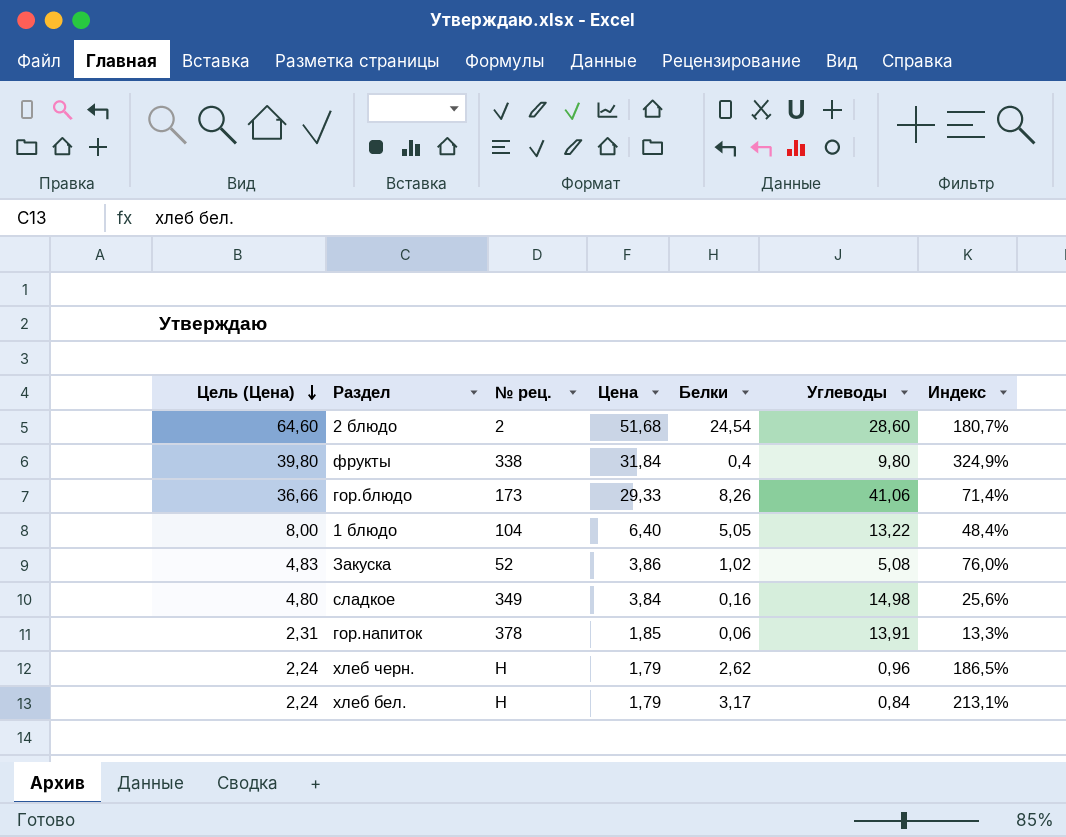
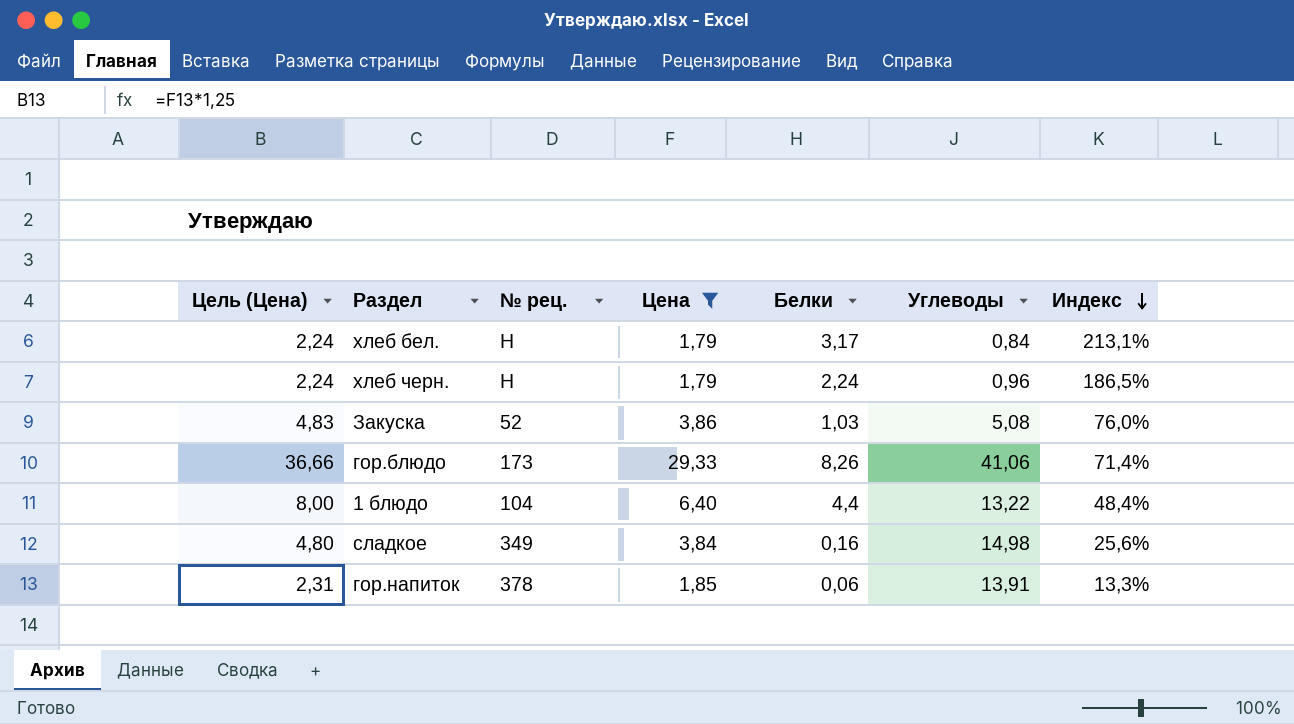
filter: none -> Цена <= 29,33
row order: Цель (Цена) descending -> Индекс descending
хлеб черн. | Белки: 2,62 -> 2,24
Закуска | Белки: 1,02 -> 1,03
1 блюдо | Белки: 5,05 -> 4,4

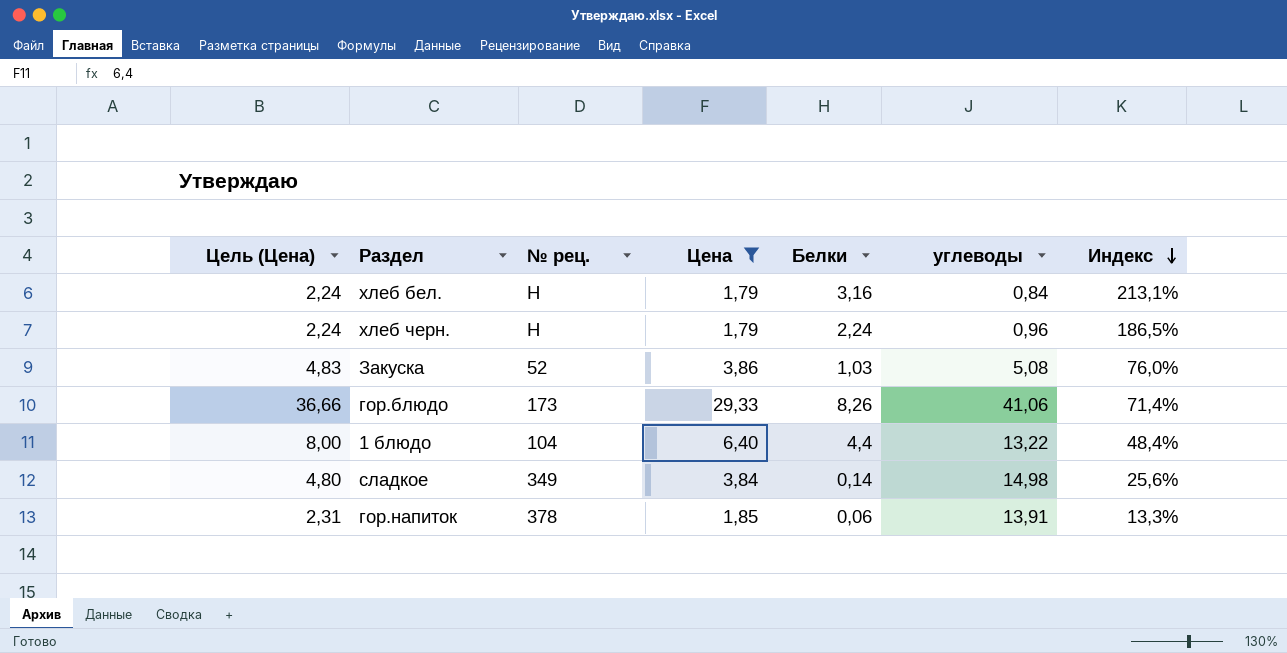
column name: Углеводы -> углеводы
хлеб бел. | Белки: 3,17 -> 3,16
сладкое | Белки: 0,16 -> 0,14

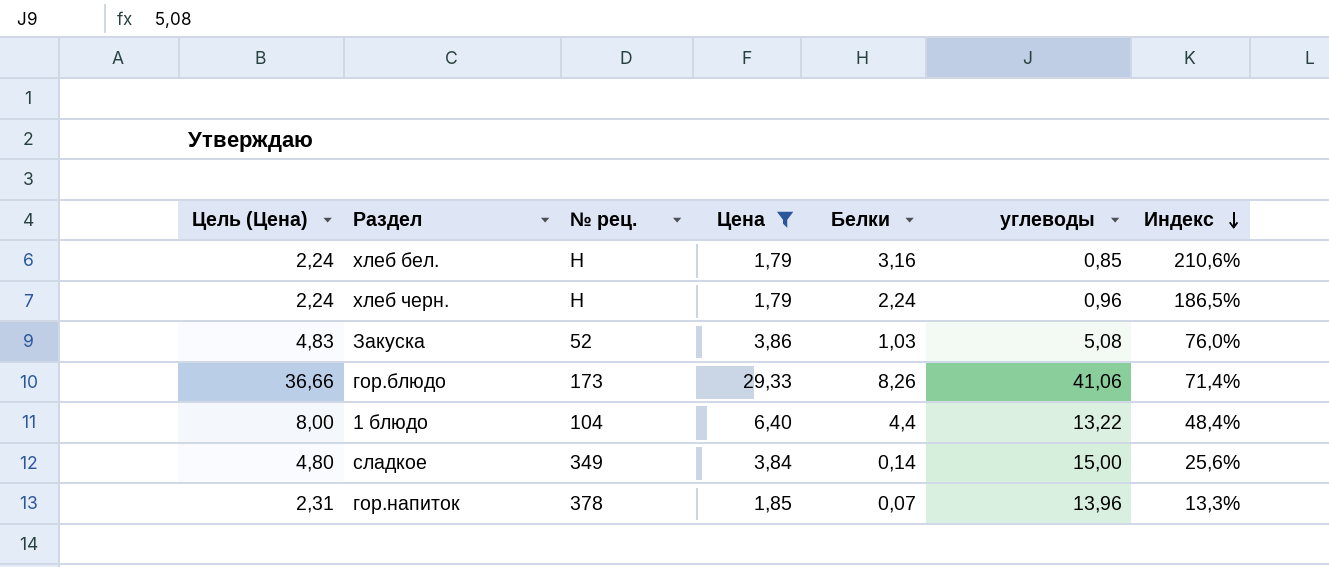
хлеб бел. | углеводы: 0,84 -> 0,85
хлеб бел. | Индекс: 213,1% -> 210,6%
сладкое | углеводы: 14,98 -> 15,00
гор.напиток | Белки: 0,06 -> 0,07
гор.напиток | углеводы: 13,91 -> 13,96

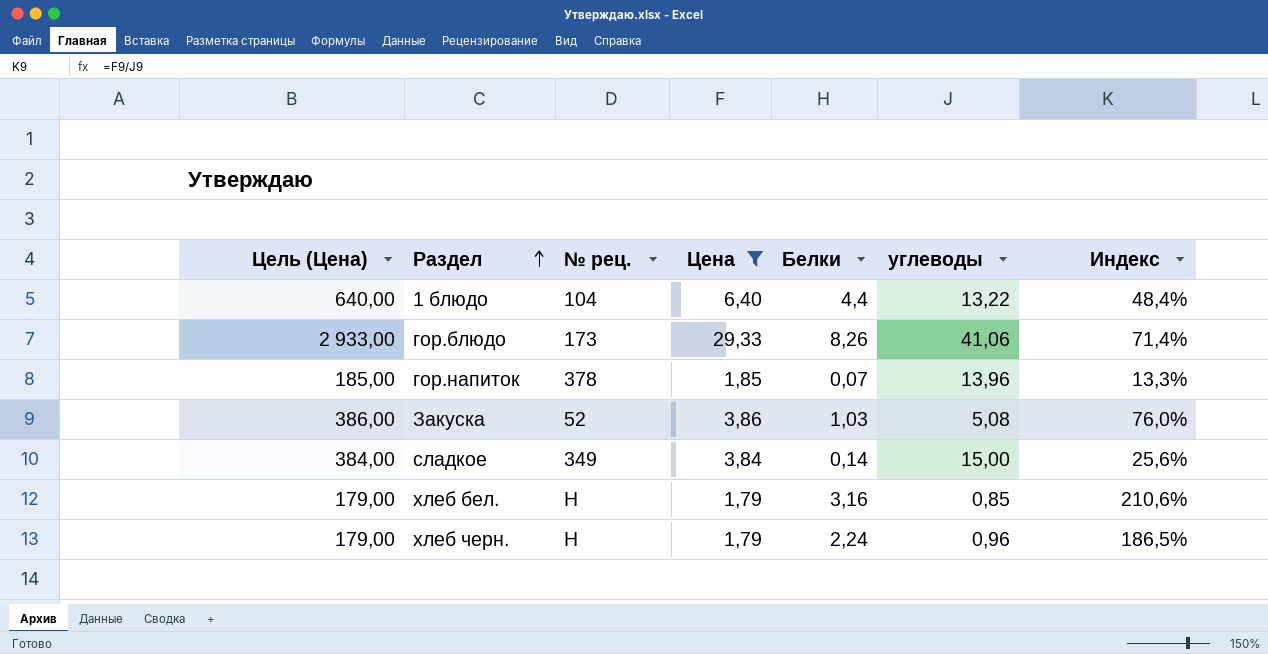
row order: Индекс descending -> Раздел ascending
column Цель (Цена) | formula: [Цена] * 1,25 -> [Цена] * 100

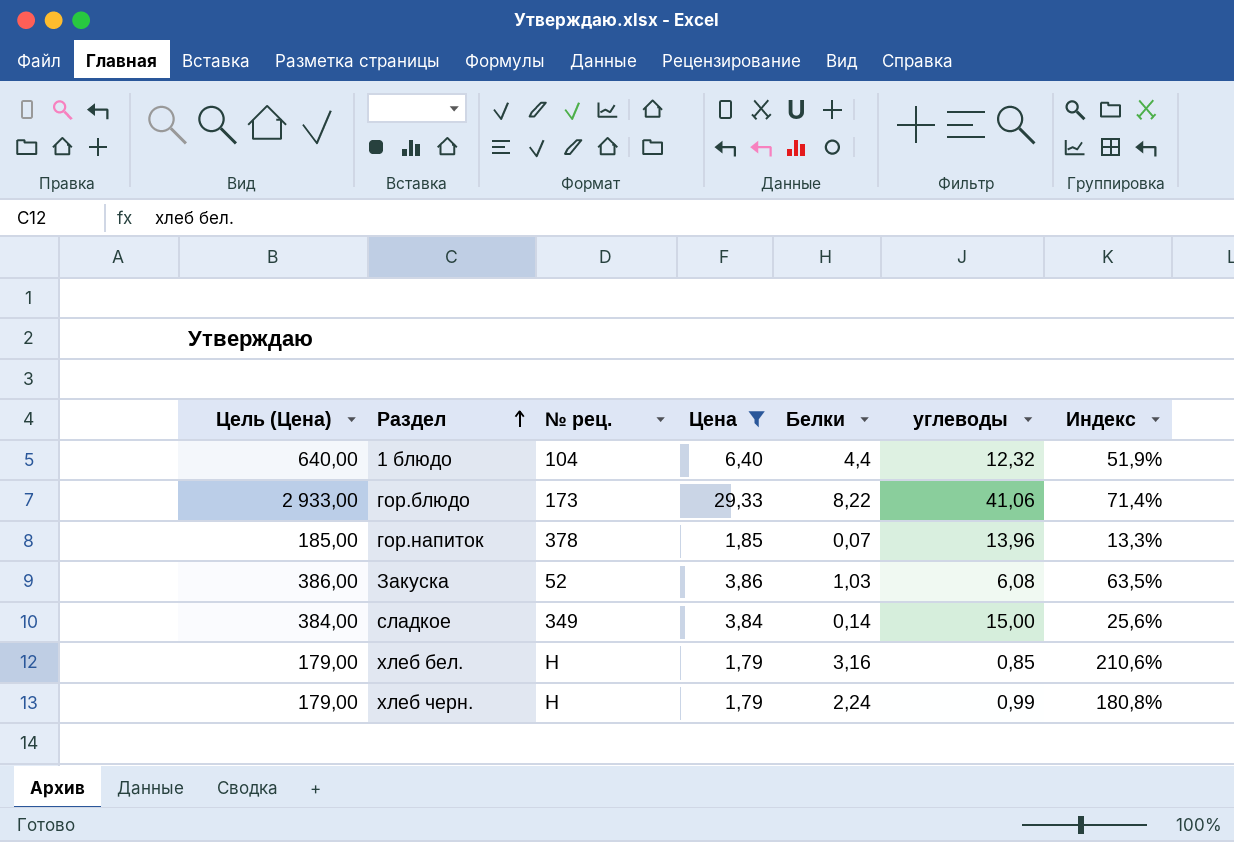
1 блюдо | углеводы: 13,22 -> 12,32
1 блюдо | Индекс: 48,4% -> 51,9%
гор.блюдо | Белки: 8,26 -> 8,22
Закуска | углеводы: 5,08 -> 6,08
Закуска | Индекс: 76,0% -> 63,5%
хлеб черн. | углеводы: 0,96 -> 0,99
хлеб черн. | Индекс: 186,5% -> 180,8%

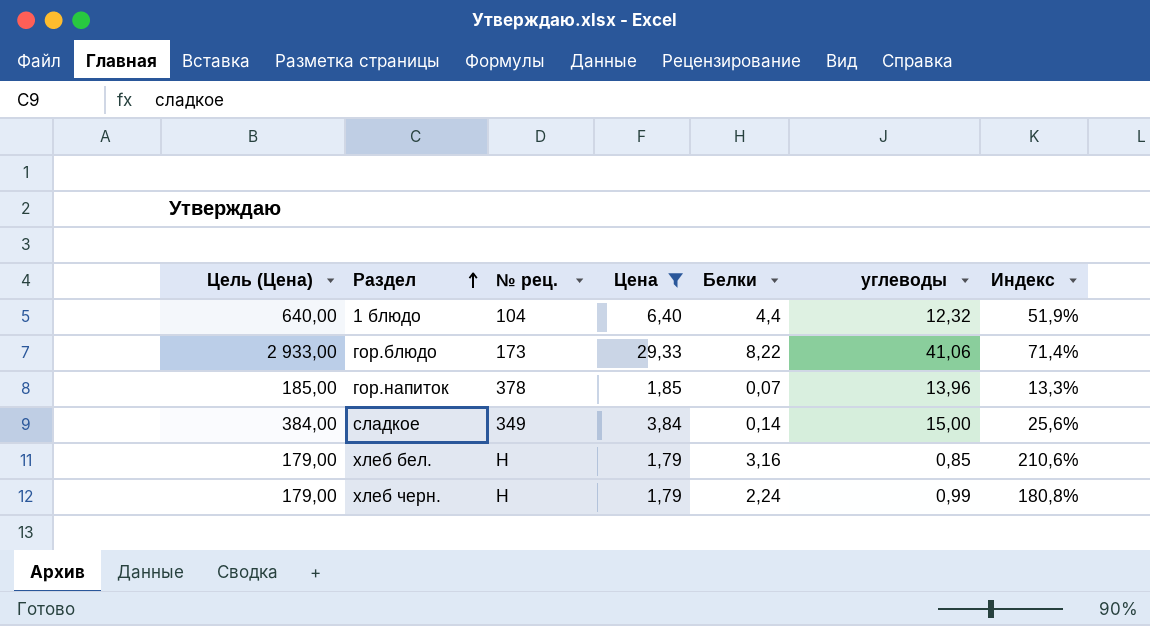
row Закуска: 386,00 | 52 | 3,86 | 1,03 | 6,08 | 63,5% -> none

